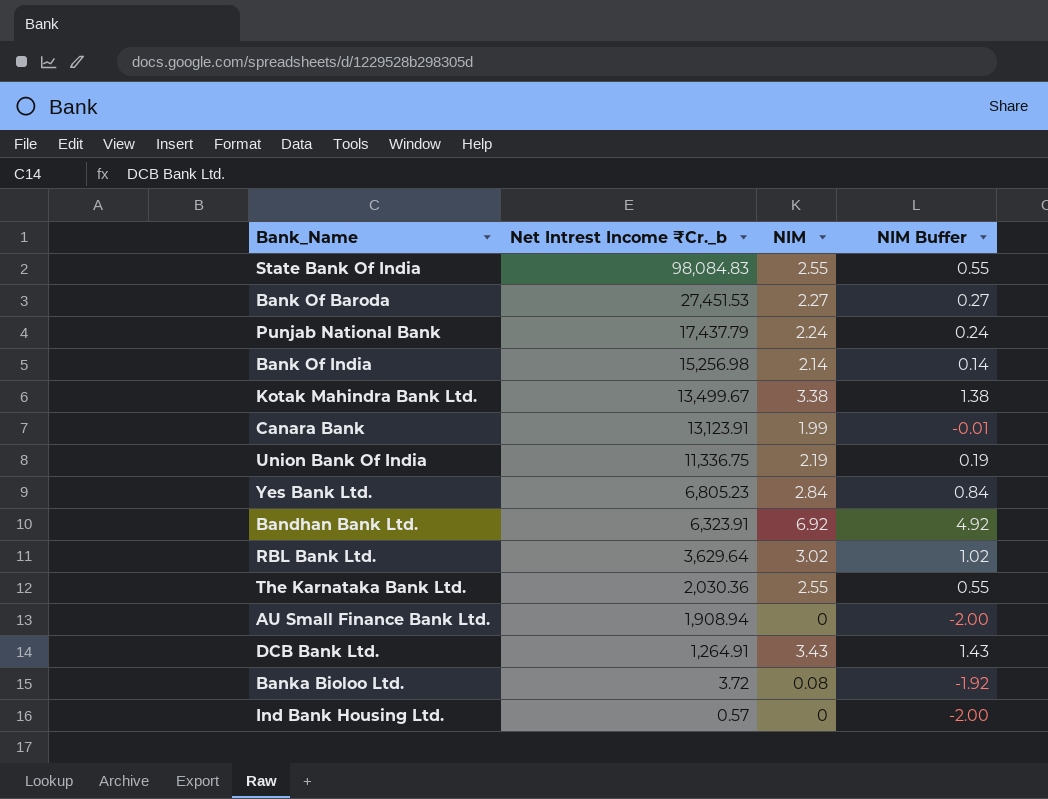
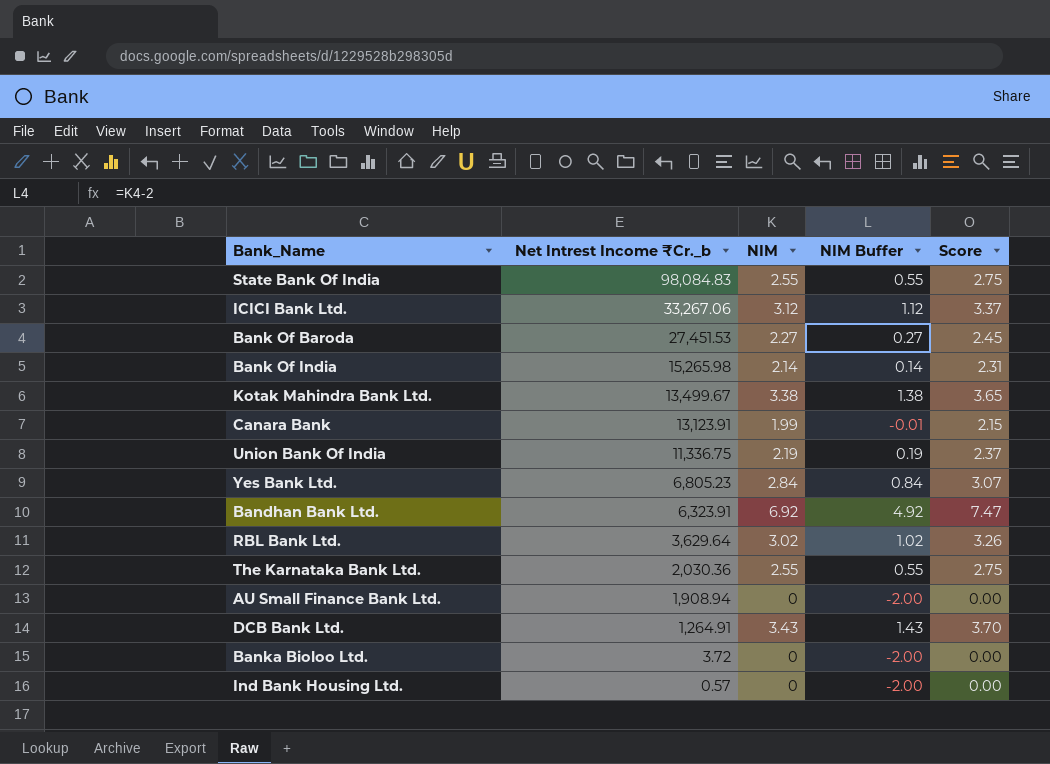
column Score | formula: none -> [NIM] * 1.08
row Punjab National Bank: 17,437.79 | 2.24 | 0.24 -> none
row ICICI Bank Ltd.: none -> 33,267.06 | 3.12 | 1.12 | 3.37
Bank Of India | Net Intrest Income ₹Cr._b: 15,256.98 -> 15,265.98
Banka Bioloo Ltd. | NIM: 0.08 -> 0
Banka Bioloo Ltd. | NIM Buffer: -1.92 -> -2.00

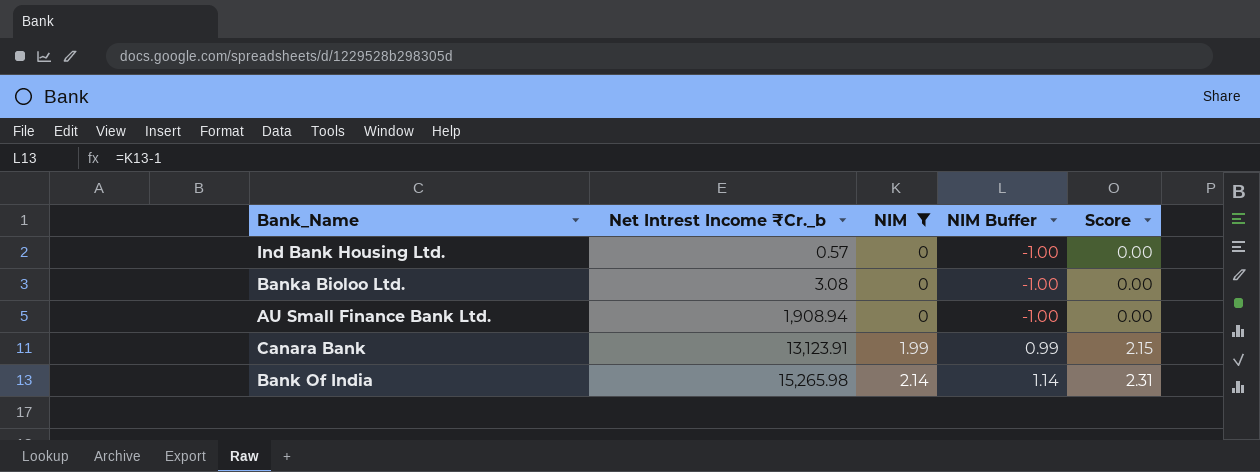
filter: none -> NIM <= 2.14
row order: Net Intrest Income ₹Cr._b descending -> Net Intrest Income ₹Cr._b ascending
column NIM Buffer | formula: [NIM] - 2 -> [NIM] - 1
Banka Bioloo Ltd. | Net Intrest Income ₹Cr._b: 3.72 -> 3.08

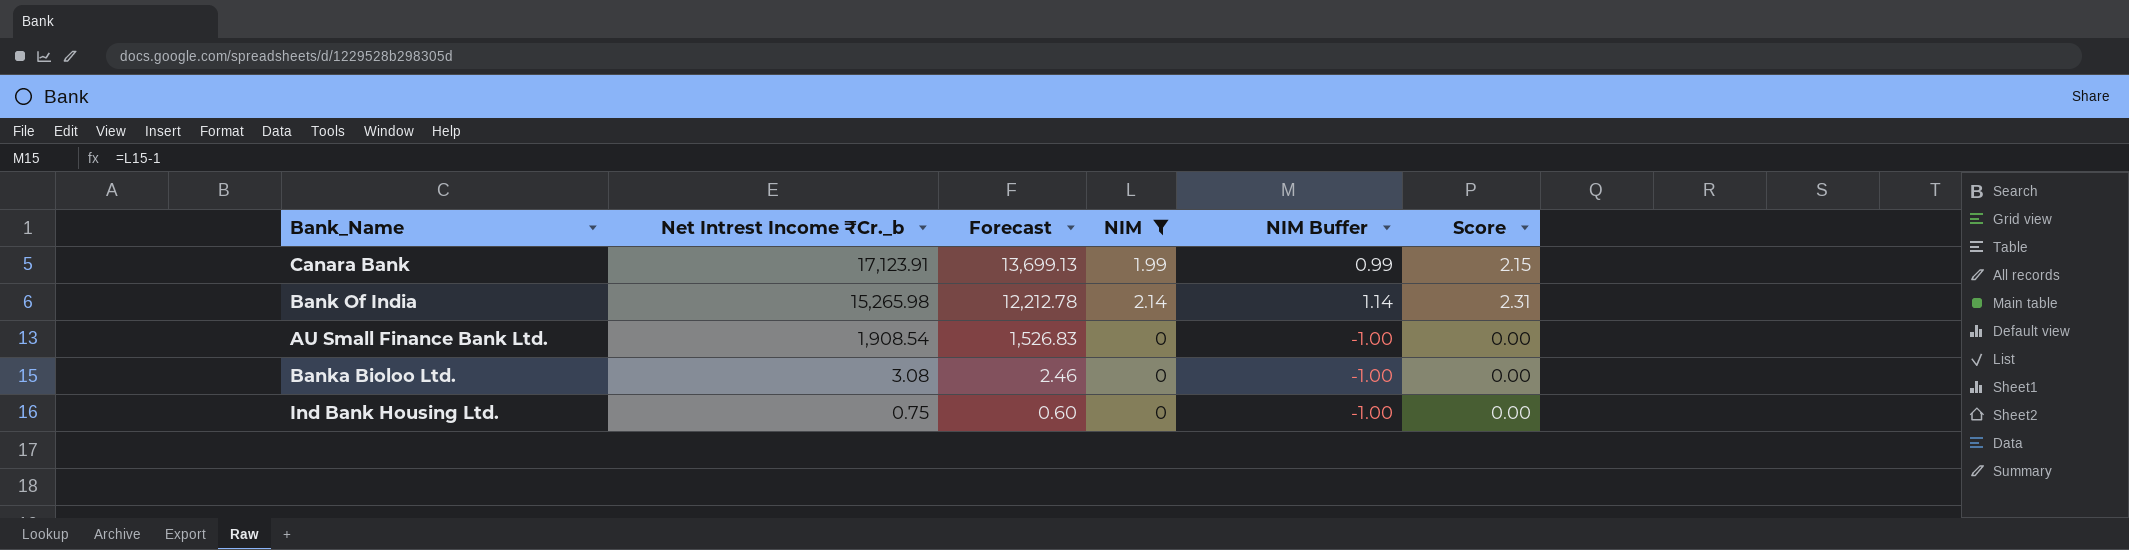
row order: Net Intrest Income ₹Cr._b ascending -> Net Intrest Income ₹Cr._b descending
column Forecast | formula: none -> [Net Intrest Income ₹Cr._b] * 0.8
Canara Bank | Net Intrest Income ₹Cr._b: 13,123.91 -> 17,123.91
AU Small Finance Bank Ltd. | Net Intrest Income ₹Cr._b: 1,908.94 -> 1,908.54
Ind Bank Housing Ltd. | Net Intrest Income ₹Cr._b: 0.57 -> 0.75

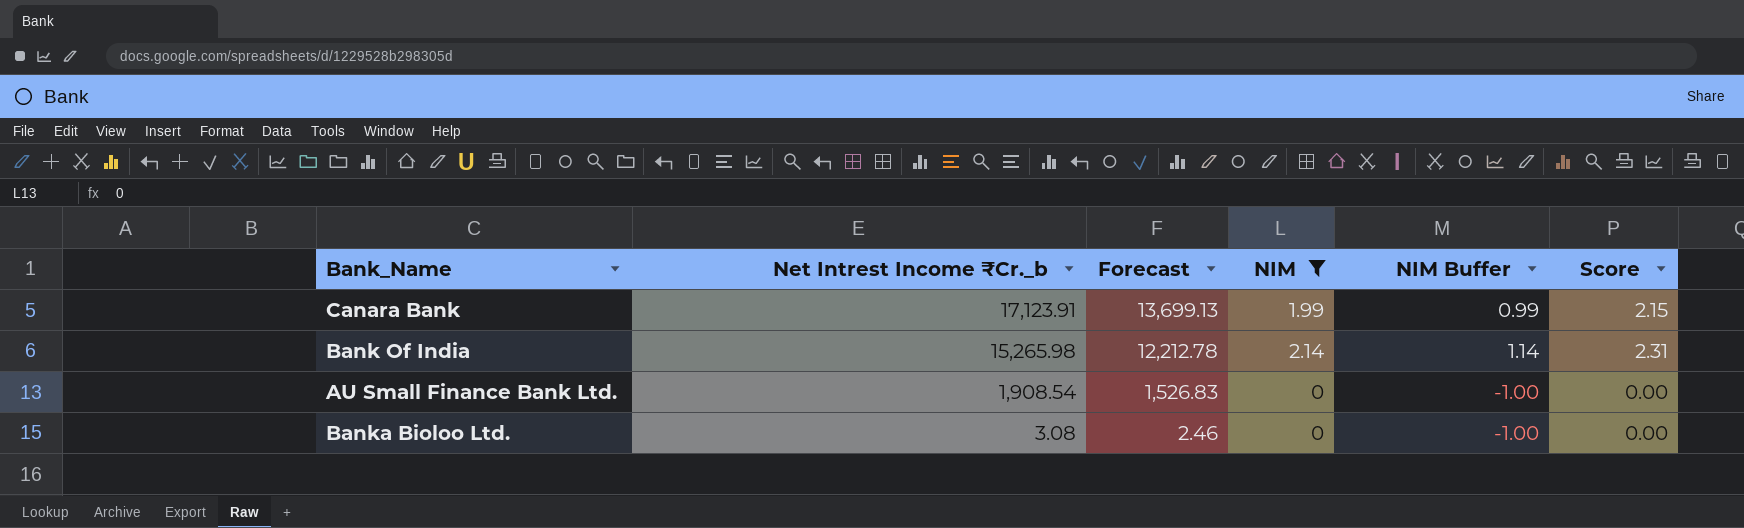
row Ind Bank Housing Ltd.: 0.75 | 0.60 | 0 | -1.00 | 0.00 -> none

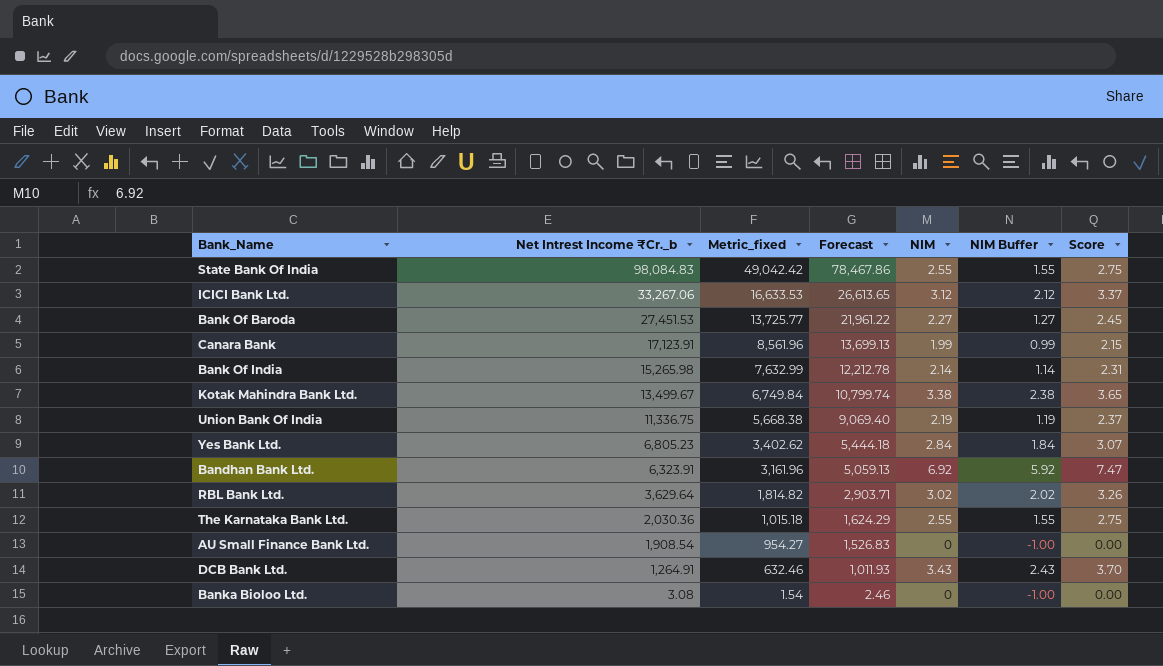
filter: NIM <= 2.14 -> none
column Metric_fixed | formula: none -> [Net Intrest Income ₹Cr._b] * 0.5

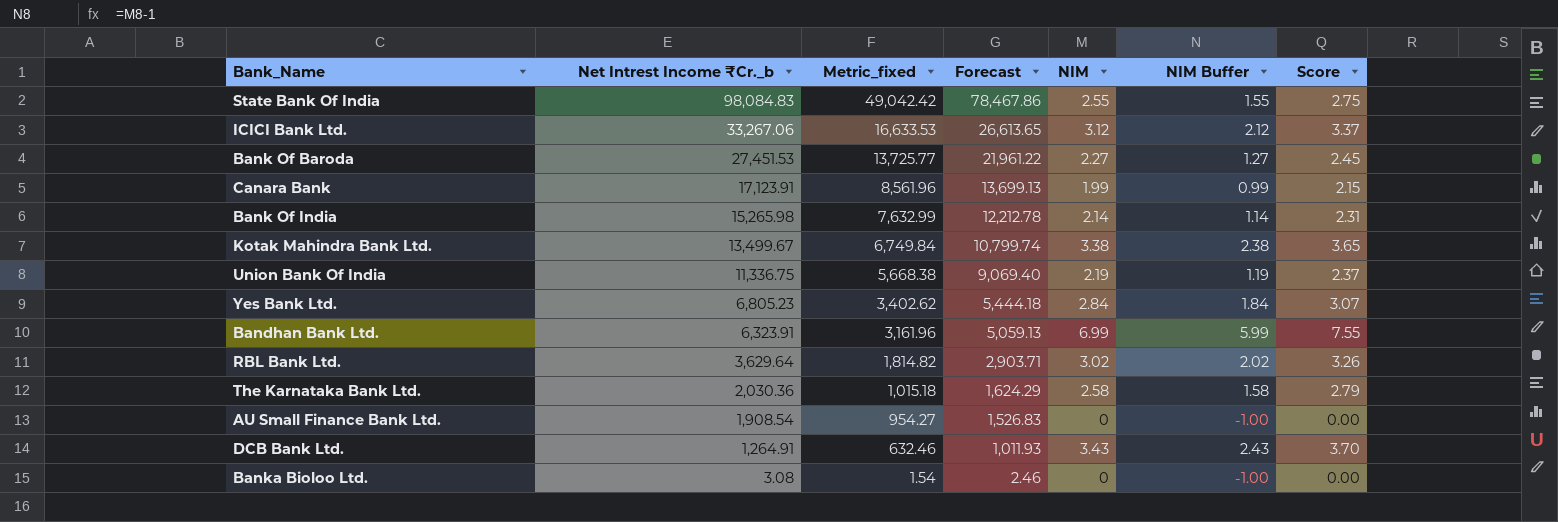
Bandhan Bank Ltd. | NIM: 6.92 -> 6.99
Bandhan Bank Ltd. | NIM Buffer: 5.92 -> 5.99
Bandhan Bank Ltd. | Score: 7.47 -> 7.55
The Karnataka Bank Ltd. | NIM: 2.55 -> 2.58
The Karnataka Bank Ltd. | NIM Buffer: 1.55 -> 1.58
The Karnataka Bank Ltd. | Score: 2.75 -> 2.79

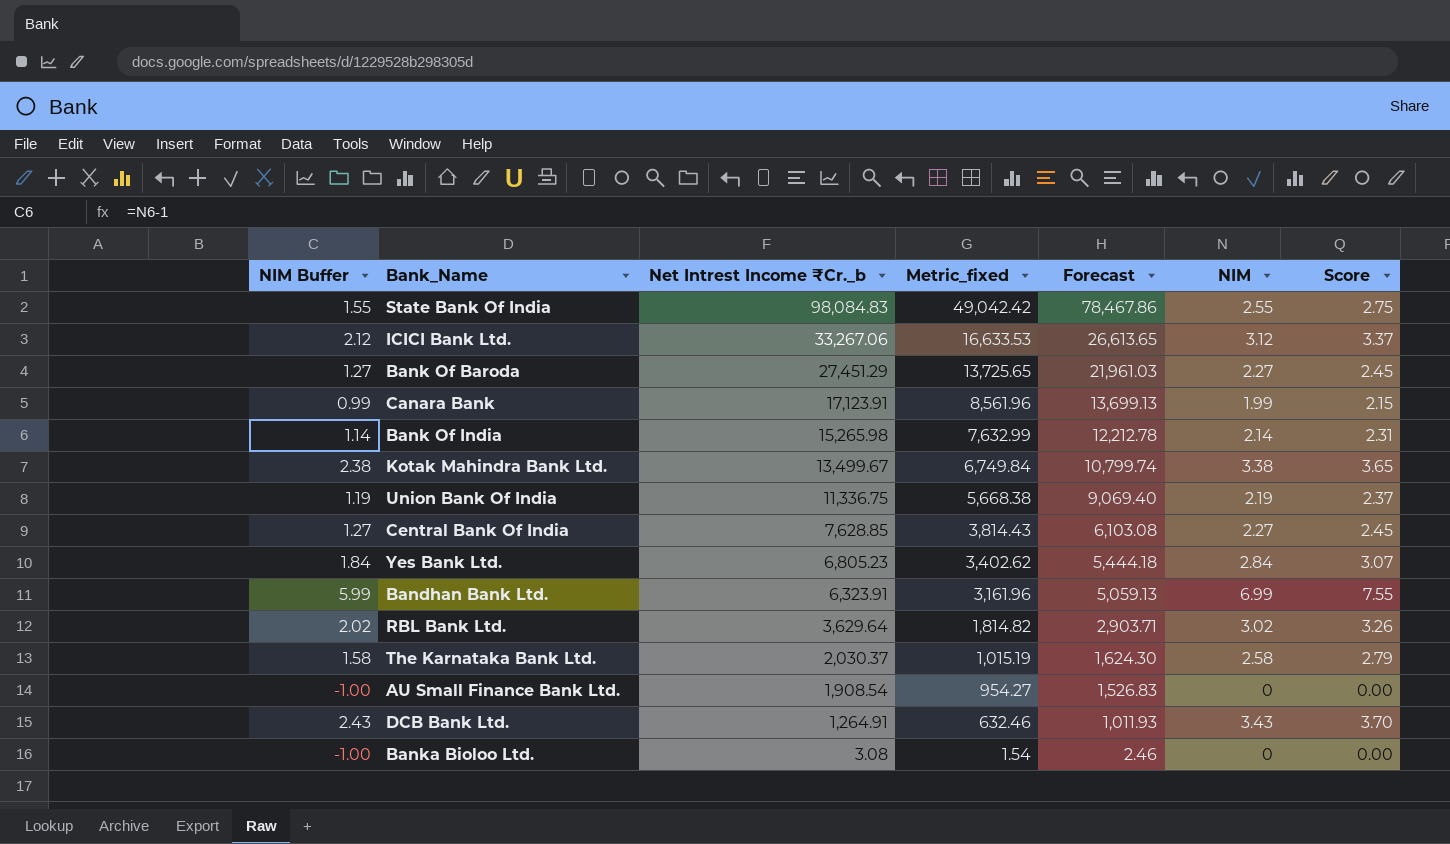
column NIM Buffer | position: 6 -> 1
Bank Of Baroda | Net Intrest Income ₹Cr._b: 27,451.53 -> 27,451.29
Bank Of Baroda | Metric_fixed: 13,725.77 -> 13,725.65
Bank Of Baroda | Forecast: 21,961.22 -> 21,961.03
row Central Bank Of India: none -> 1.27 | 7,628.85 | 3,814.43 | 6,103.08 | 2.27 | 2.45
The Karnataka Bank Ltd. | Net Intrest Income ₹Cr._b: 2,030.36 -> 2,030.37
The Karnataka Bank Ltd. | Metric_fixed: 1,015.18 -> 1,015.19
The Karnataka Bank Ltd. | Forecast: 1,624.29 -> 1,624.30

